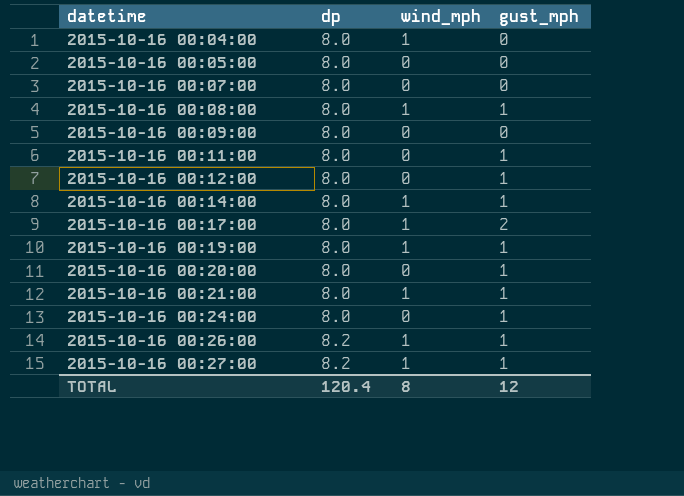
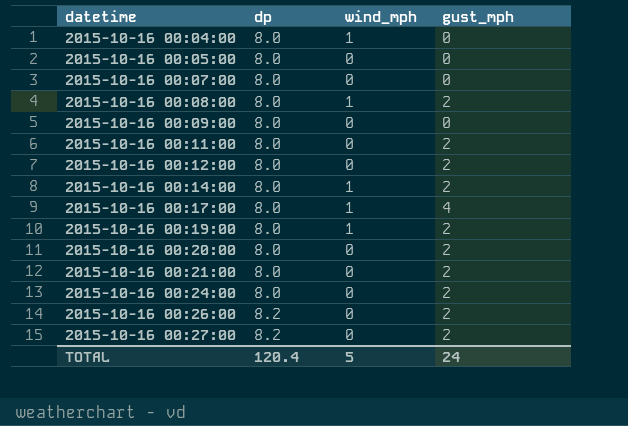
2015-10-16 00:08:00 | gust_mph: 1 -> 2
2015-10-16 00:11:00 | gust_mph: 1 -> 2
2015-10-16 00:12:00 | gust_mph: 1 -> 2
2015-10-16 00:14:00 | gust_mph: 1 -> 2
2015-10-16 00:17:00 | gust_mph: 2 -> 4
2015-10-16 00:19:00 | gust_mph: 1 -> 2
2015-10-16 00:20:00 | gust_mph: 1 -> 2
2015-10-16 00:21:00 | wind_mph: 1 -> 0
2015-10-16 00:21:00 | gust_mph: 1 -> 2
2015-10-16 00:24:00 | gust_mph: 1 -> 2
2015-10-16 00:26:00 | wind_mph: 1 -> 0
2015-10-16 00:26:00 | gust_mph: 1 -> 2
2015-10-16 00:27:00 | wind_mph: 1 -> 0
2015-10-16 00:27:00 | gust_mph: 1 -> 2
TOTAL | wind_mph: 8 -> 5
TOTAL | gust_mph: 12 -> 24

